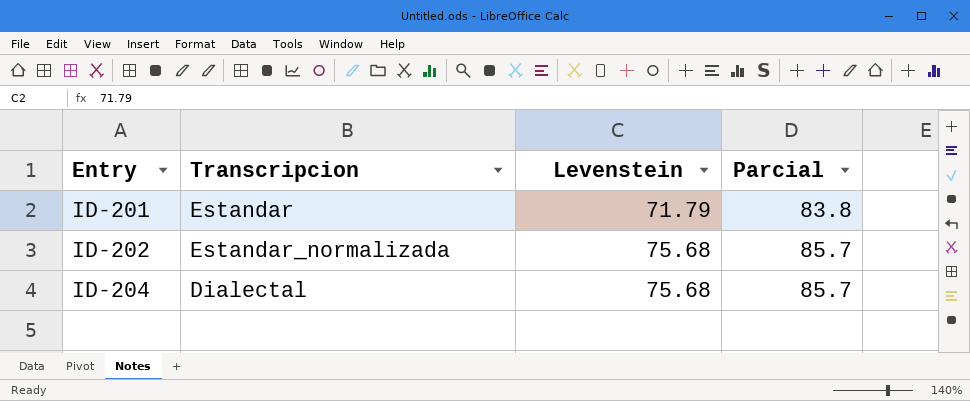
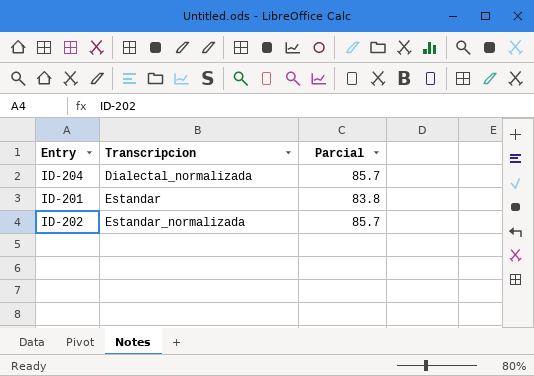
row order: Entry ascending -> Transcripcion ascending
column Levenstein | position: 3 -> none
ID-204 | Transcripcion: Dialectal -> Dialectal_normalizada

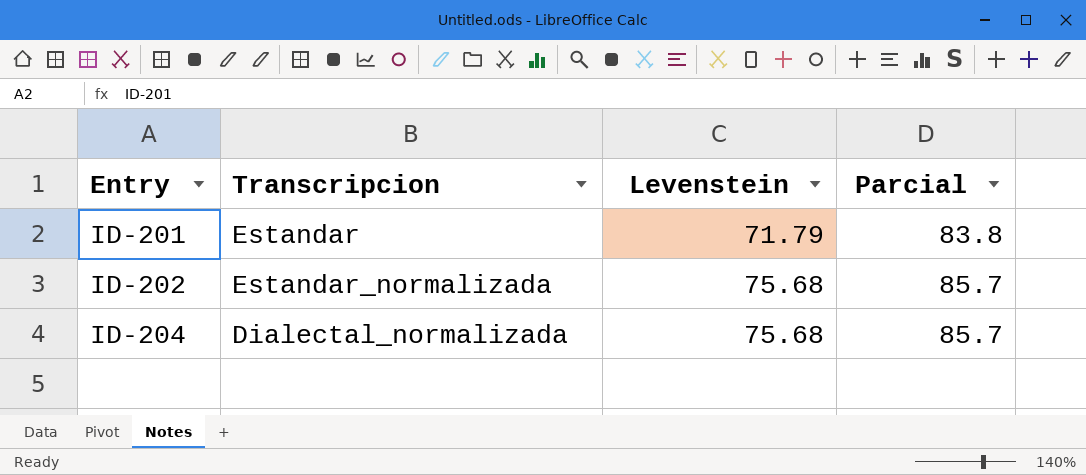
row order: Transcripcion ascending -> Entry ascending
column Levenstein | position: none -> 3

